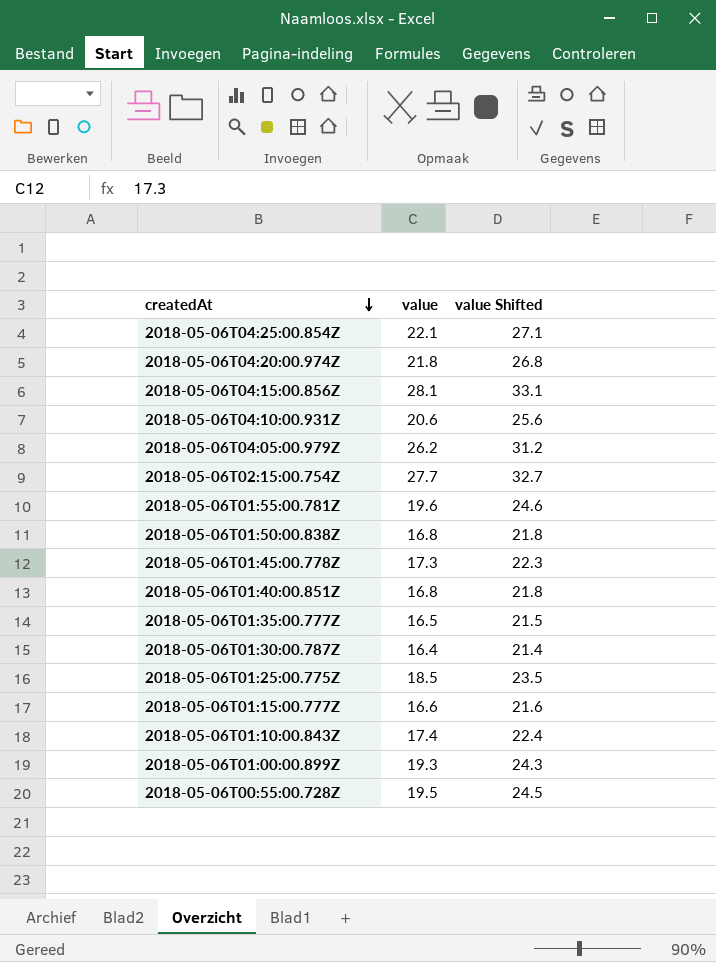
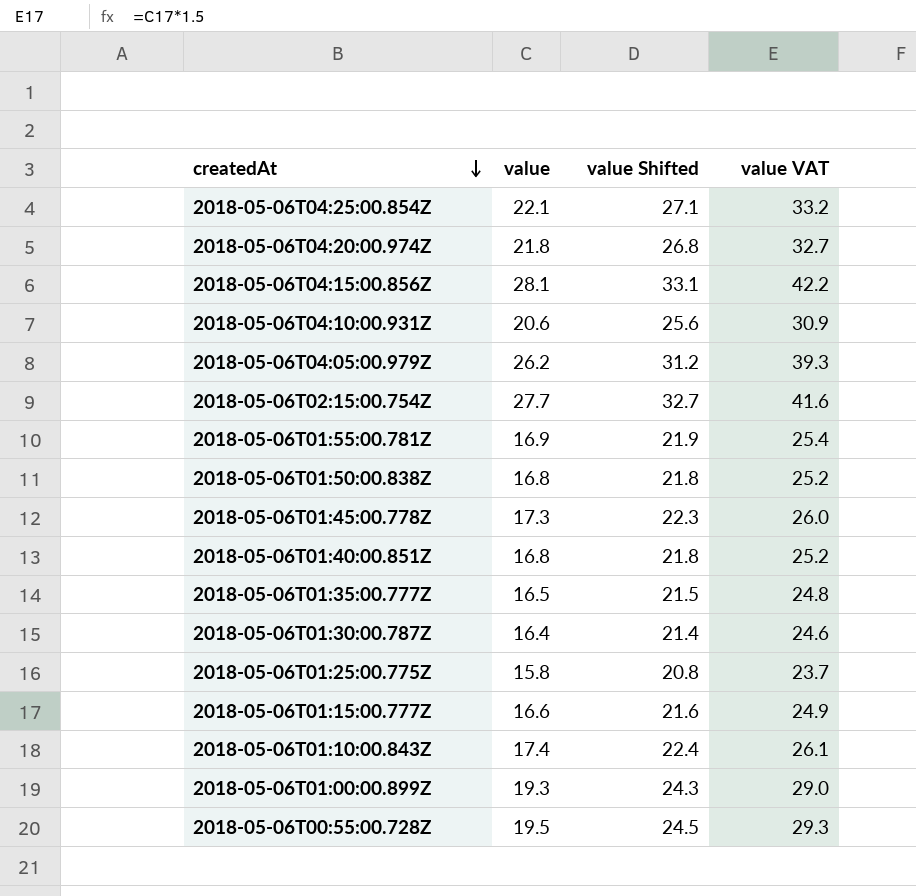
column value VAT | formula: none -> [value] * 1.5
2018-05-06T01:55:00.781Z | value: 19.6 -> 16.9
2018-05-06T01:55:00.781Z | value Shifted: 24.6 -> 21.9
2018-05-06T01:25:00.775Z | value: 18.5 -> 15.8
2018-05-06T01:25:00.775Z | value Shifted: 23.5 -> 20.8

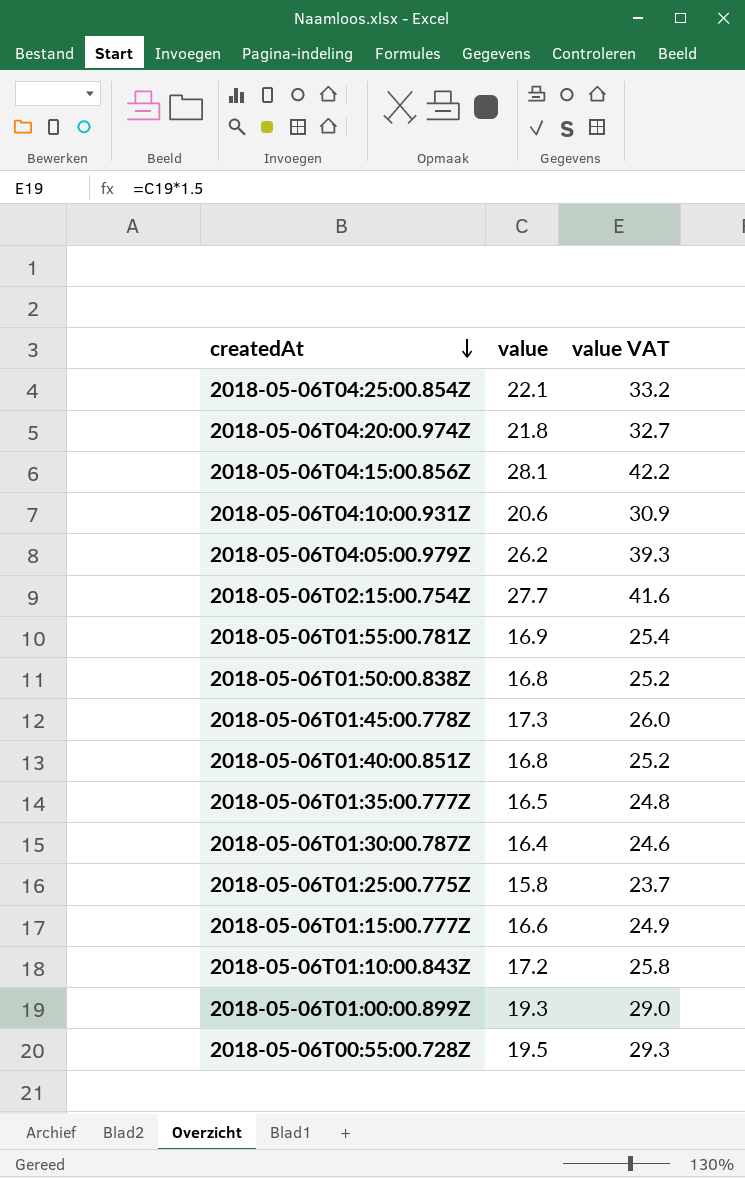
column value Shifted | formula: [value] + 5 -> none
2018-05-06T01:10:00.843Z | value: 17.4 -> 17.2
2018-05-06T01:10:00.843Z | value VAT: 26.1 -> 25.8

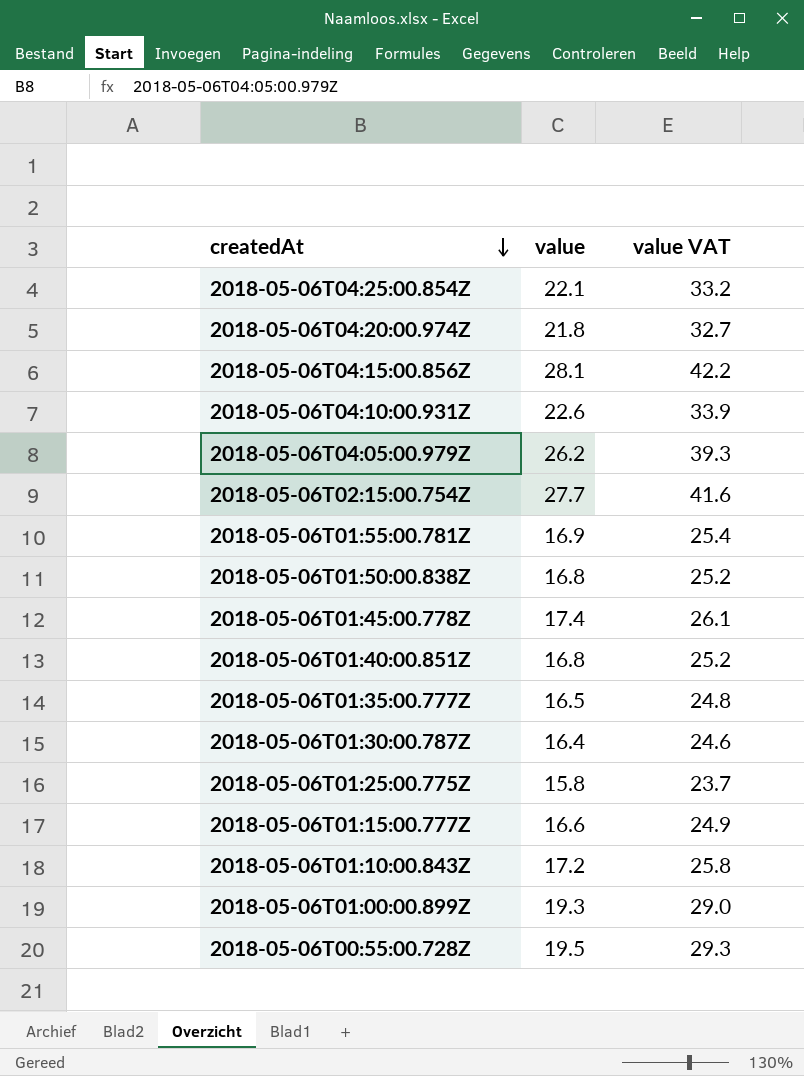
2018-05-06T04:10:00.931Z | value: 20.6 -> 22.6
2018-05-06T04:10:00.931Z | value VAT: 30.9 -> 33.9
2018-05-06T01:45:00.778Z | value: 17.3 -> 17.4
2018-05-06T01:45:00.778Z | value VAT: 26.0 -> 26.1

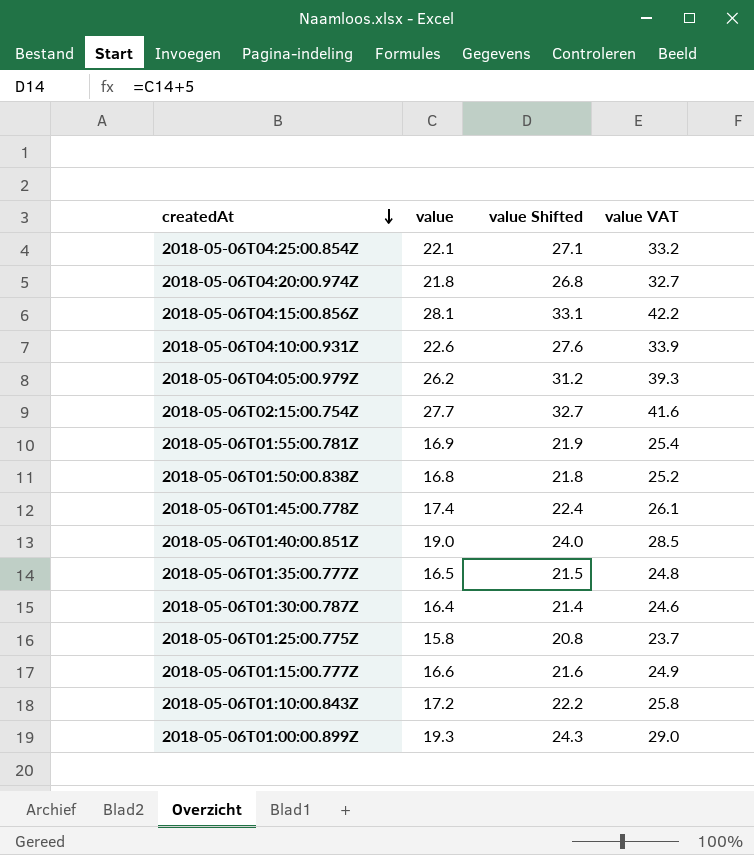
column value Shifted | formula: none -> [value] + 5
row 2018-05-06T00:55:00.728Z: 19.5 | 29.3 -> none
2018-05-06T01:40:00.851Z | value: 16.8 -> 19.0
2018-05-06T01:40:00.851Z | value VAT: 25.2 -> 28.5

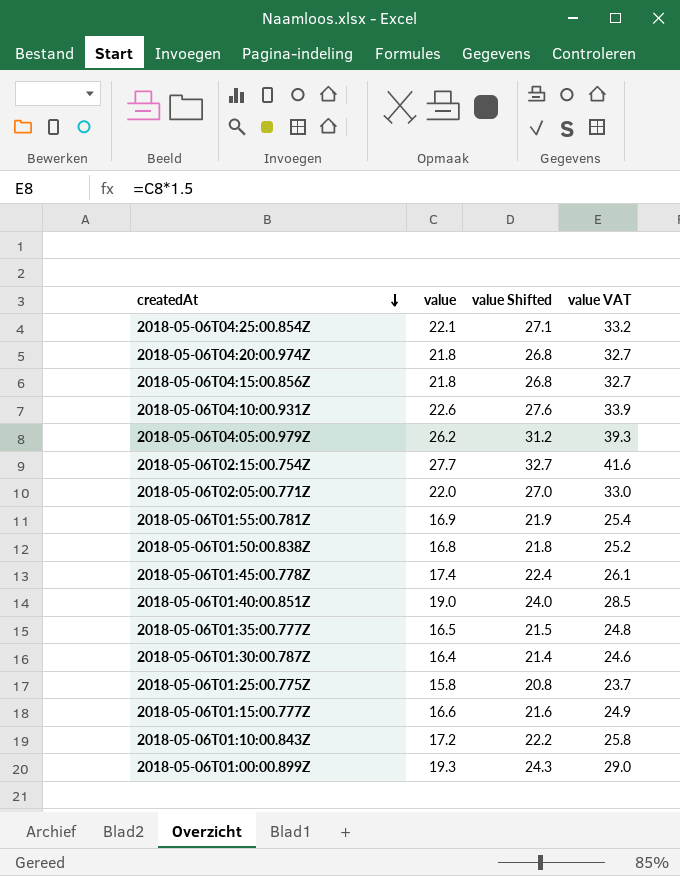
2018-05-06T04:15:00.856Z | value: 28.1 -> 21.8
2018-05-06T04:15:00.856Z | value Shifted: 33.1 -> 26.8
2018-05-06T04:15:00.856Z | value VAT: 42.2 -> 32.7
row 2018-05-06T02:05:00.771Z: none -> 22.0 | 27.0 | 33.0

